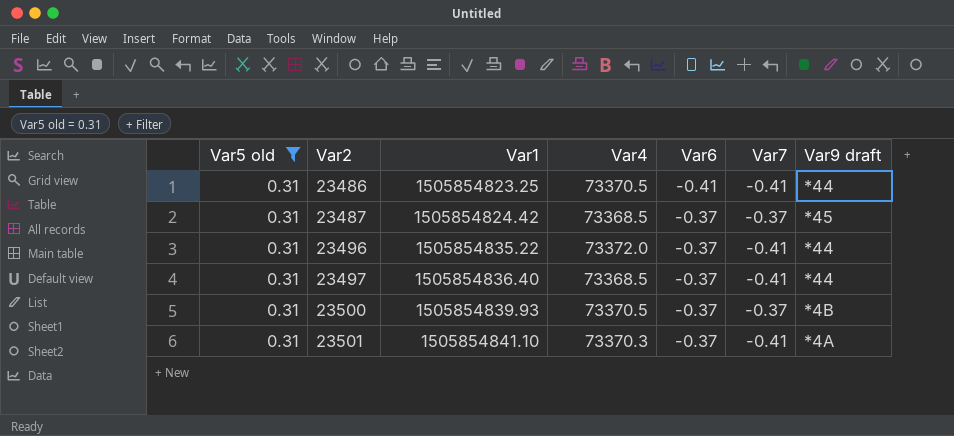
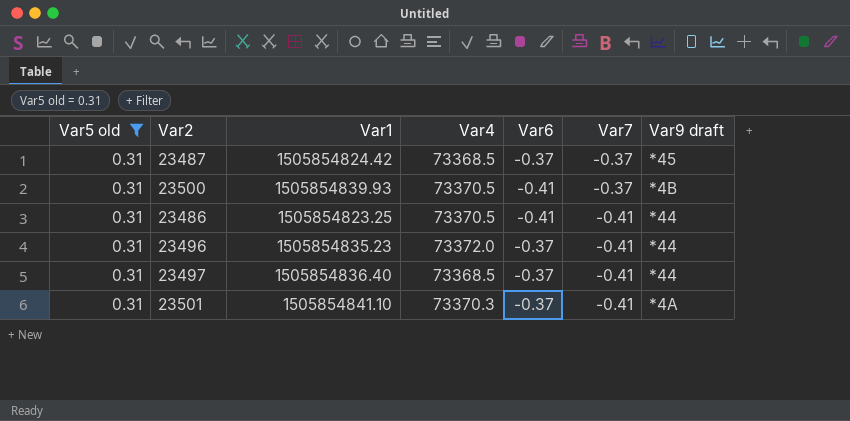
row order: Var2 ascending -> Var7 descending
23500 | Var6: -0.37 -> -0.41
23496 | Var1: 1505854835.22 -> 1505854835.23

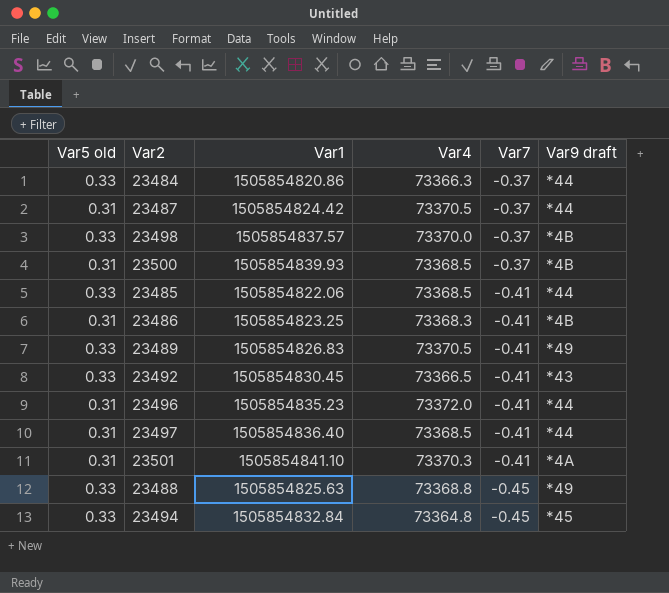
filter: Var5 old = 0.31 -> none
column Var6 | position: 5 -> none
23487 | Var4: 73368.5 -> 73370.5
23487 | Var9 draft: *45 -> *44
23500 | Var4: 73370.5 -> 73368.5
23486 | Var4: 73370.5 -> 73368.3
23486 | Var9 draft: *44 -> *4B

